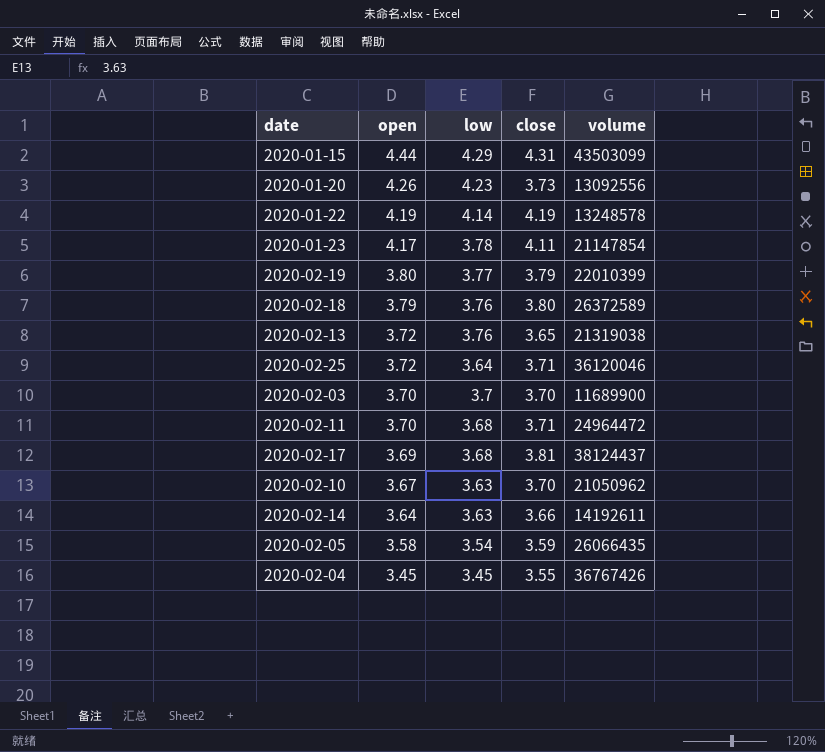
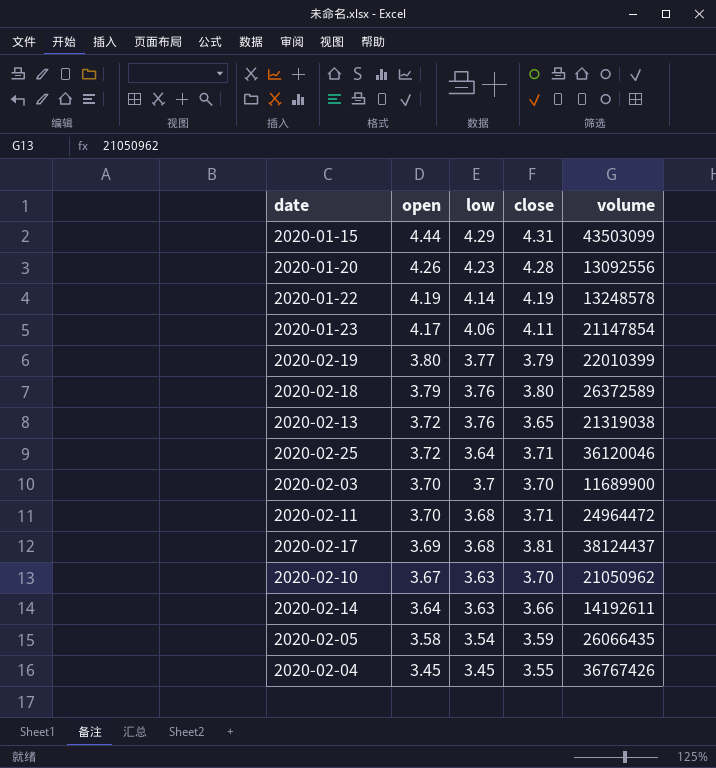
2020-01-20 | close: 3.73 -> 4.28
2020-01-23 | low: 3.78 -> 4.06

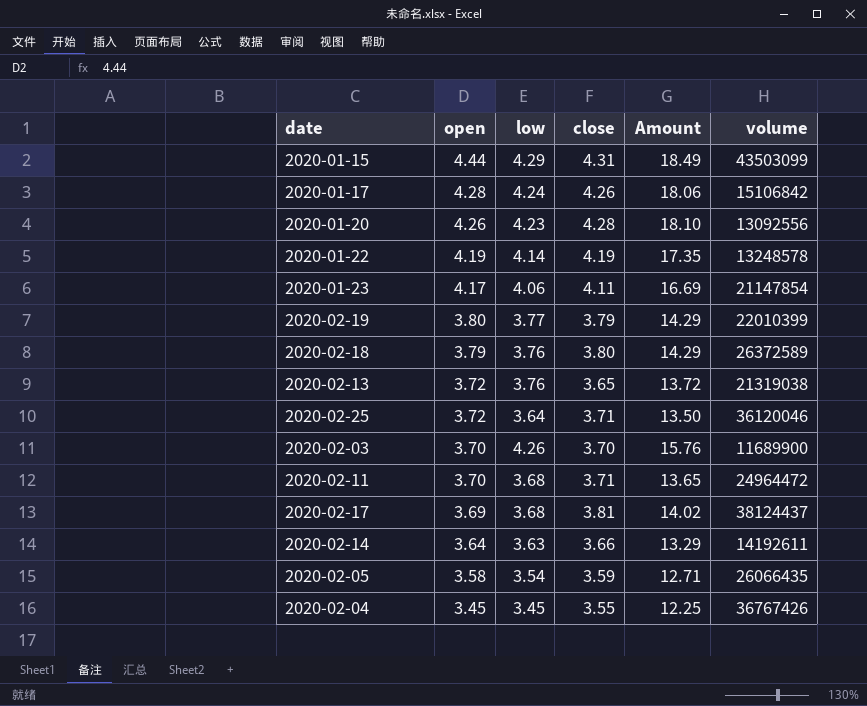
column Amount | formula: none -> [low] * [close]
row 2020-02-10: 3.67 | 3.63 | 3.70 | 21050962 -> none
row 2020-01-17: none -> 4.28 | 4.24 | 4.26 | 18.06 | 15106842
2020-02-03 | low: 3.7 -> 4.26

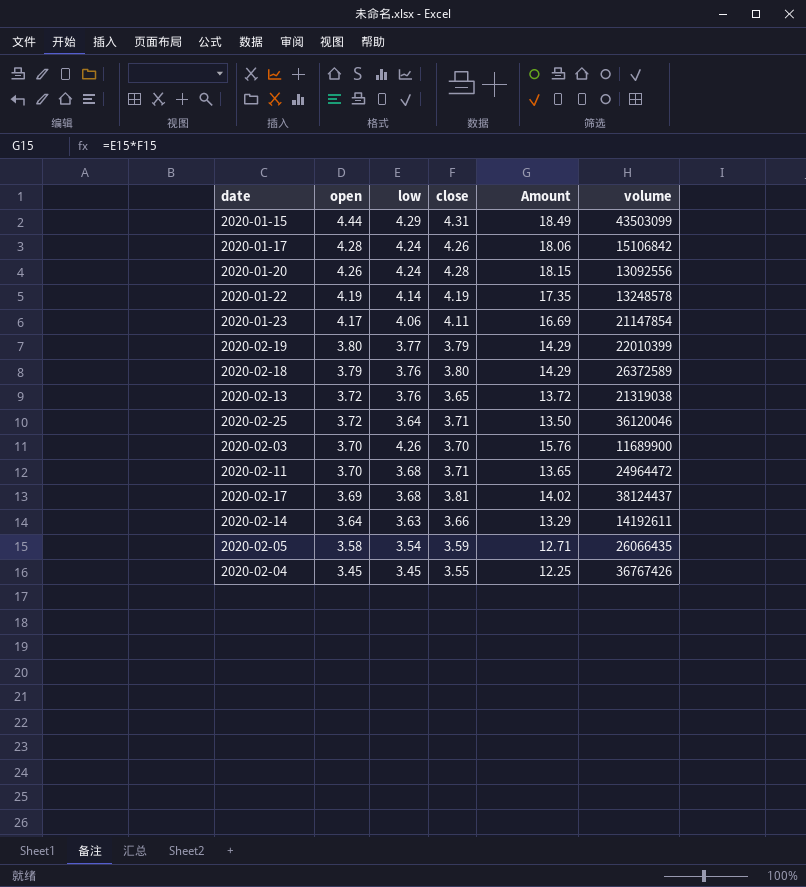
2020-01-20 | low: 4.23 -> 4.24
2020-01-20 | Amount: 18.10 -> 18.15

